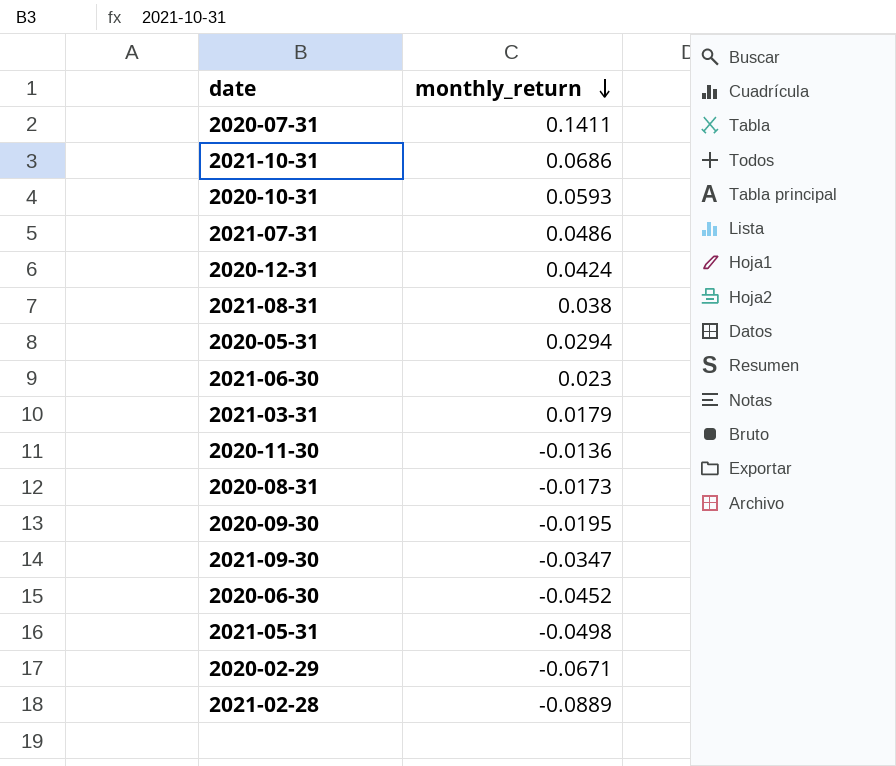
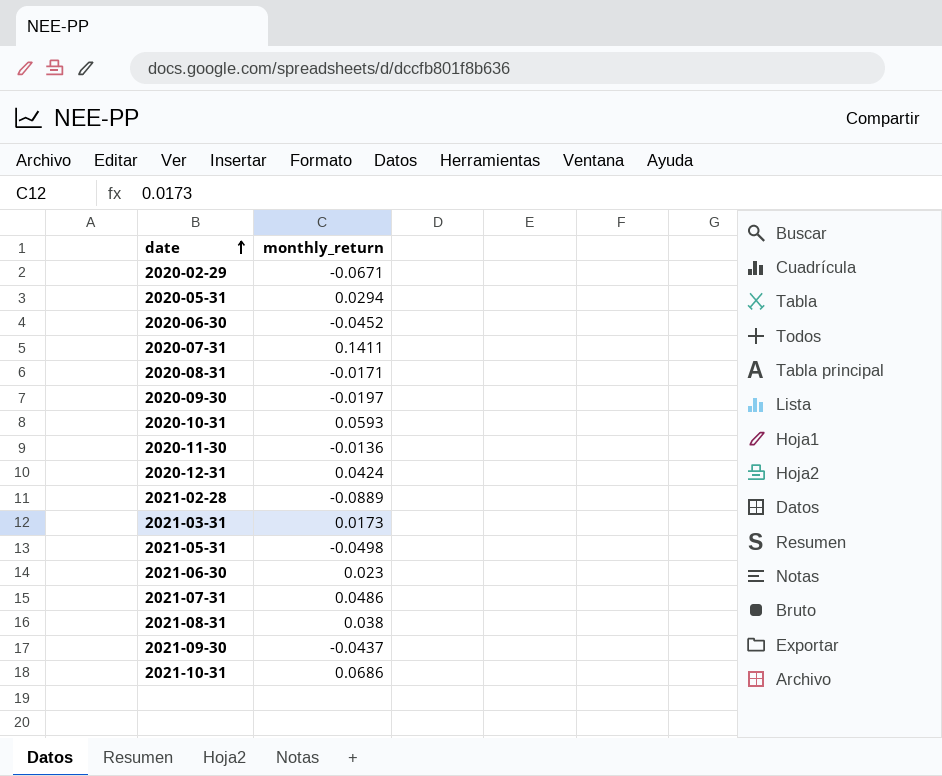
row order: monthly_return descending -> date ascending
2020-08-31 | monthly_return: -0.0173 -> -0.0171
2020-09-30 | monthly_return: -0.0195 -> -0.0197
2021-03-31 | monthly_return: 0.0179 -> 0.0173
2021-09-30 | monthly_return: -0.0347 -> -0.0437

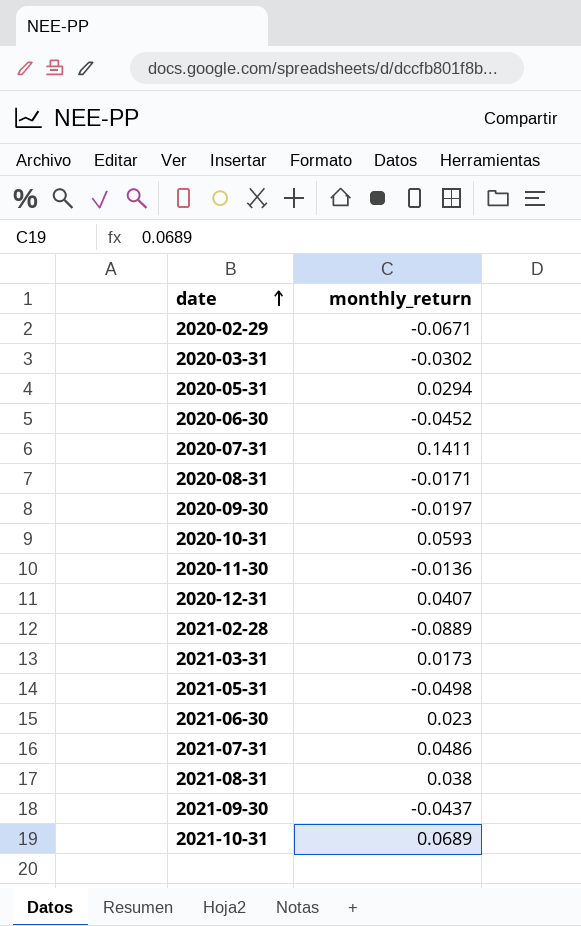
row 2020-03-31: none -> -0.0302
2020-12-31 | monthly_return: 0.0424 -> 0.0407
2021-10-31 | monthly_return: 0.0686 -> 0.0689

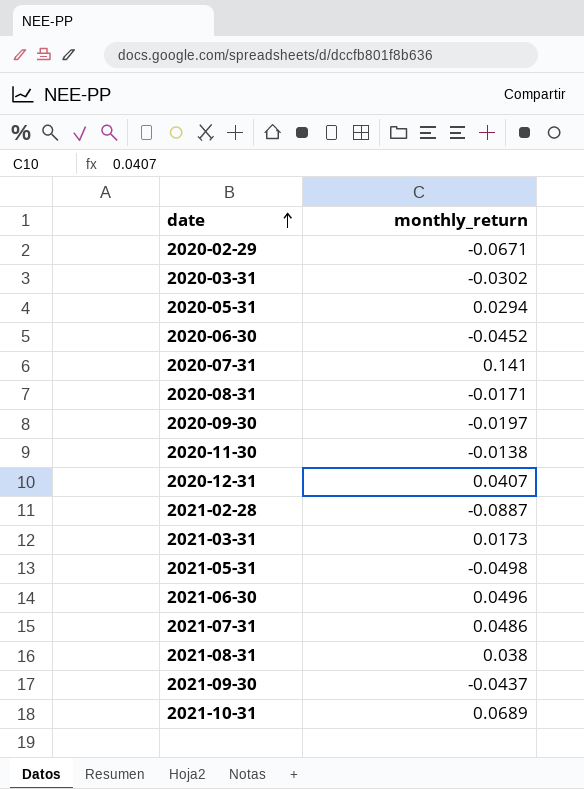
row 2020-10-31: 0.0593 -> none
2020-07-31 | monthly_return: 0.1411 -> 0.141
2020-11-30 | monthly_return: -0.0136 -> -0.0138
2021-02-28 | monthly_return: -0.0889 -> -0.0887
2021-06-30 | monthly_return: 0.023 -> 0.0496

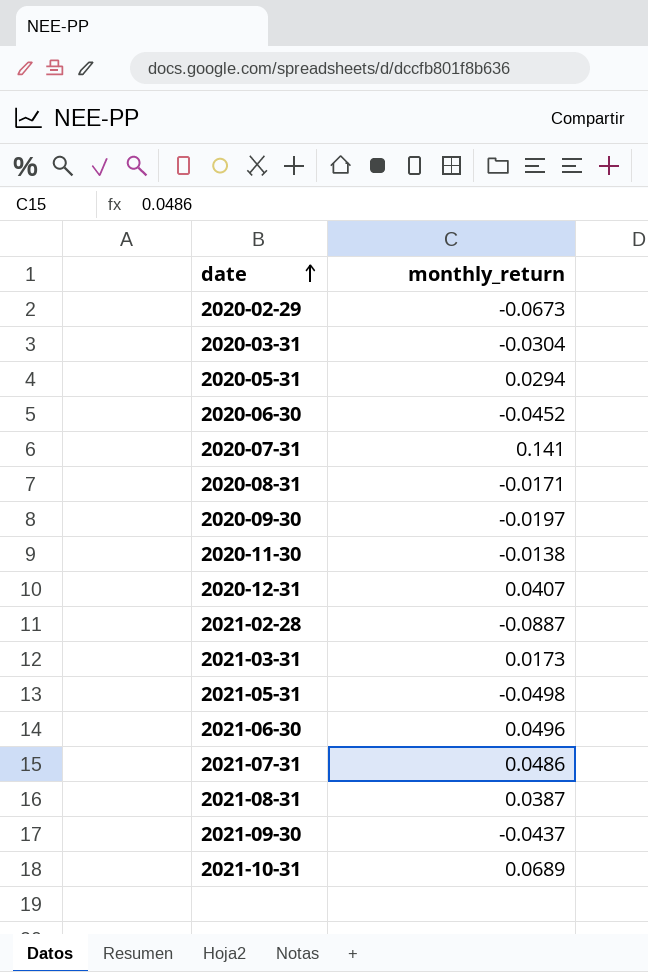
2020-02-29 | monthly_return: -0.0671 -> -0.0673
2020-03-31 | monthly_return: -0.0302 -> -0.0304
2021-08-31 | monthly_return: 0.038 -> 0.0387

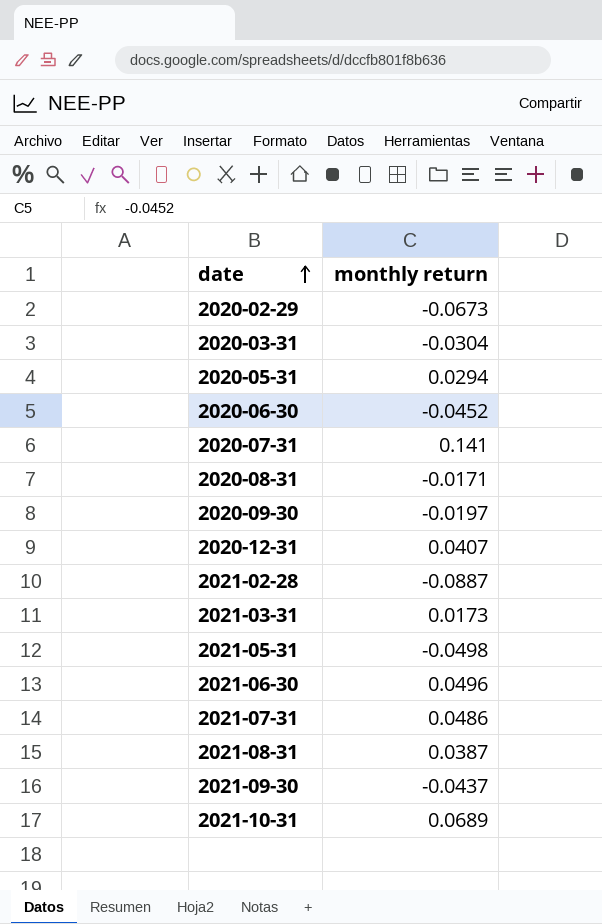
column name: monthly_return -> monthly return
row 2020-11-30: -0.0138 -> none

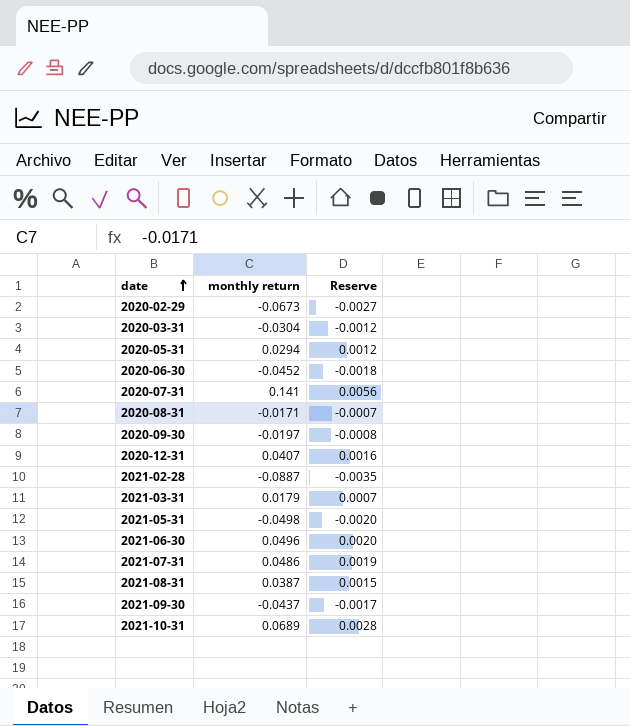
column Reserve | formula: none -> [monthly return] * 0.04
2021-03-31 | monthly return: 0.0173 -> 0.0179

